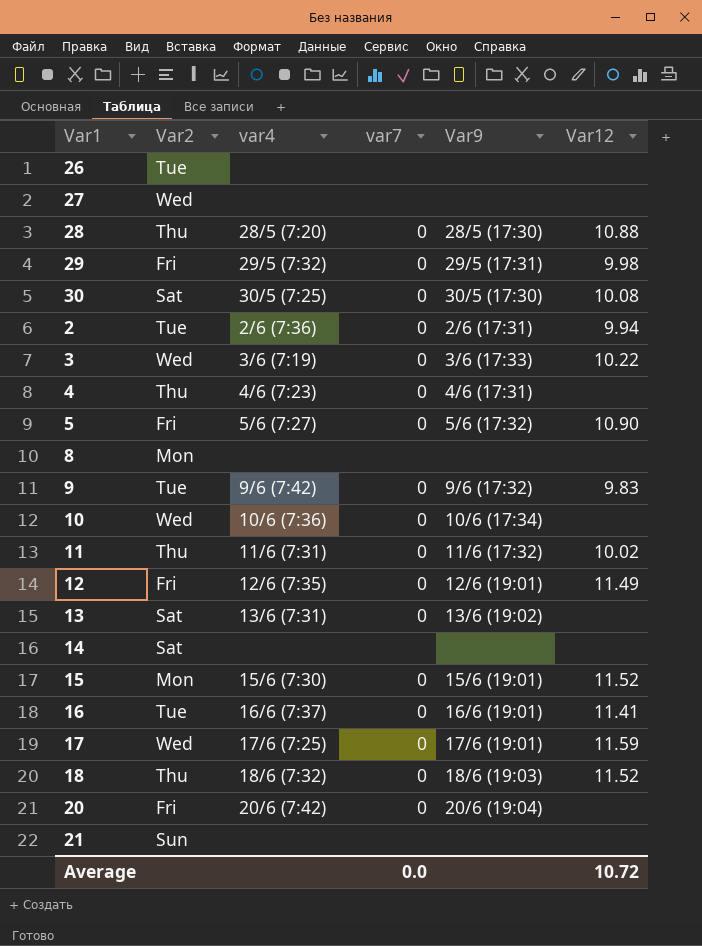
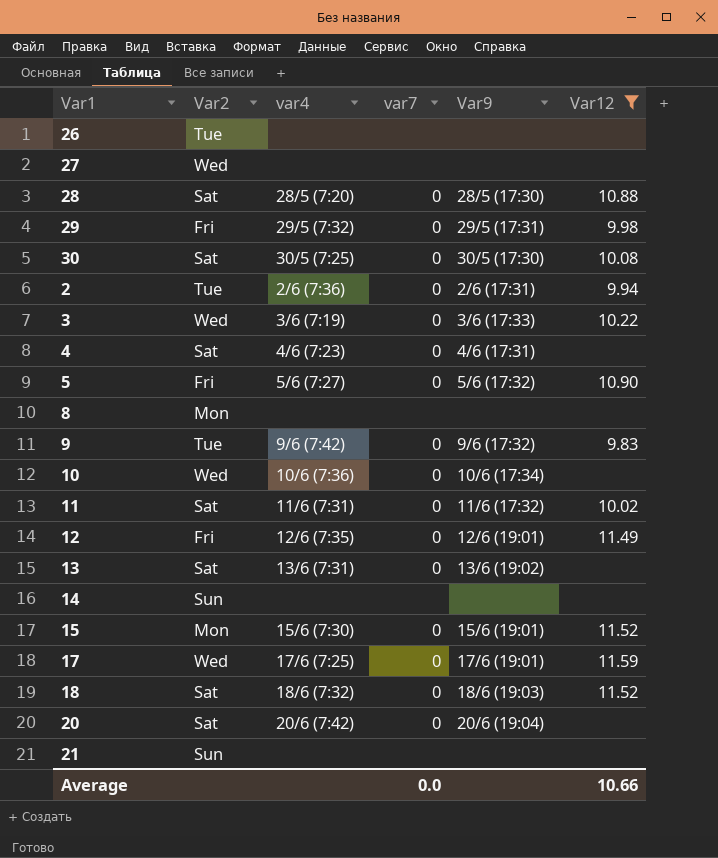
filter: none -> Var12 != 11.41
28 | Var2: Thu -> Sat
4 | Var2: Thu -> Sat
11 | Var2: Thu -> Sat
14 | Var2: Sat -> Sun
18 | Var2: Thu -> Sat
20 | Var2: Fri -> Sat
Average | Var12: 10.72 -> 10.66

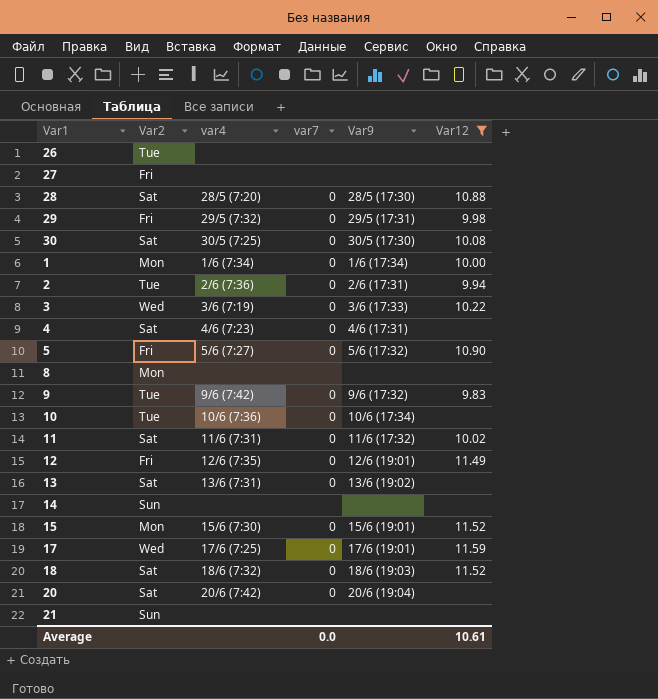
27 | Var2: Wed -> Fri
row 1: none -> Mon | 1/6 (7:34) | 0 | 1/6 (17:34) | 10.00
10 | Var2: Wed -> Tue
Average | Var12: 10.66 -> 10.61

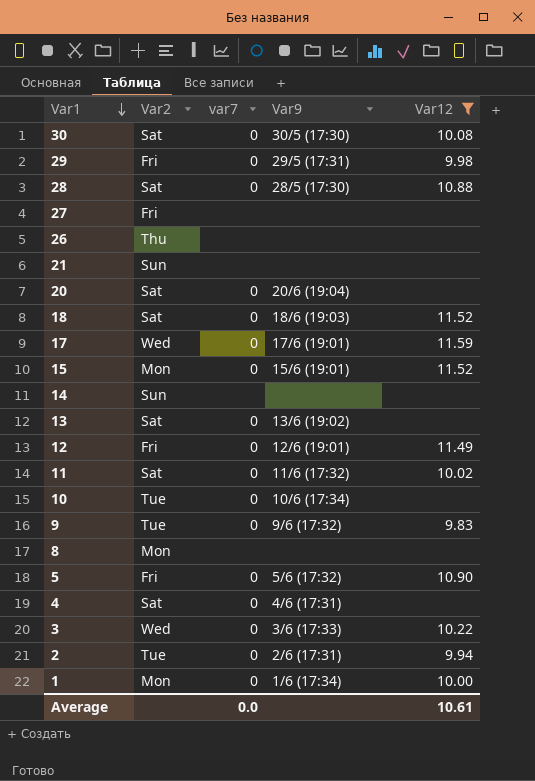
row order: none -> Var1 descending
column var4 | position: 3 -> none
26 | Var2: Tue -> Thu

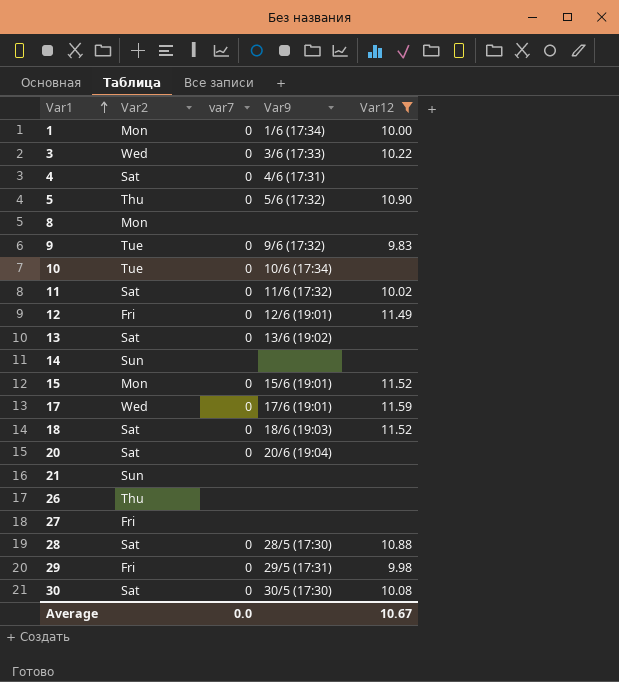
row order: Var1 descending -> Var1 ascending
row 2: Tue | 0 | 2/6 (17:31) | 9.94 -> none
5 | Var2: Fri -> Thu
Average | Var12: 10.61 -> 10.67

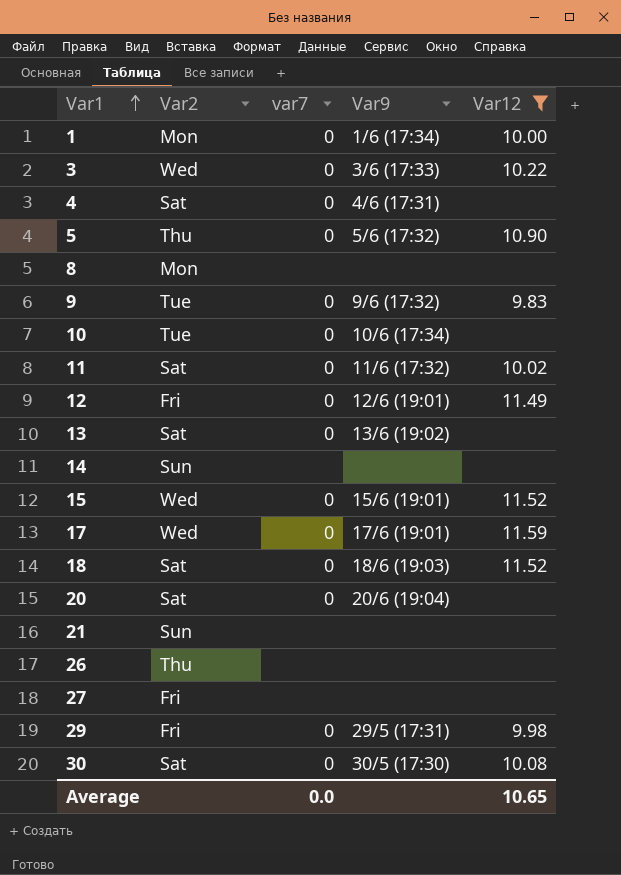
row 28: Sat | 0 | 28/5 (17:30) | 10.88 -> none
15 | Var2: Mon -> Wed
Average | Var12: 10.67 -> 10.65

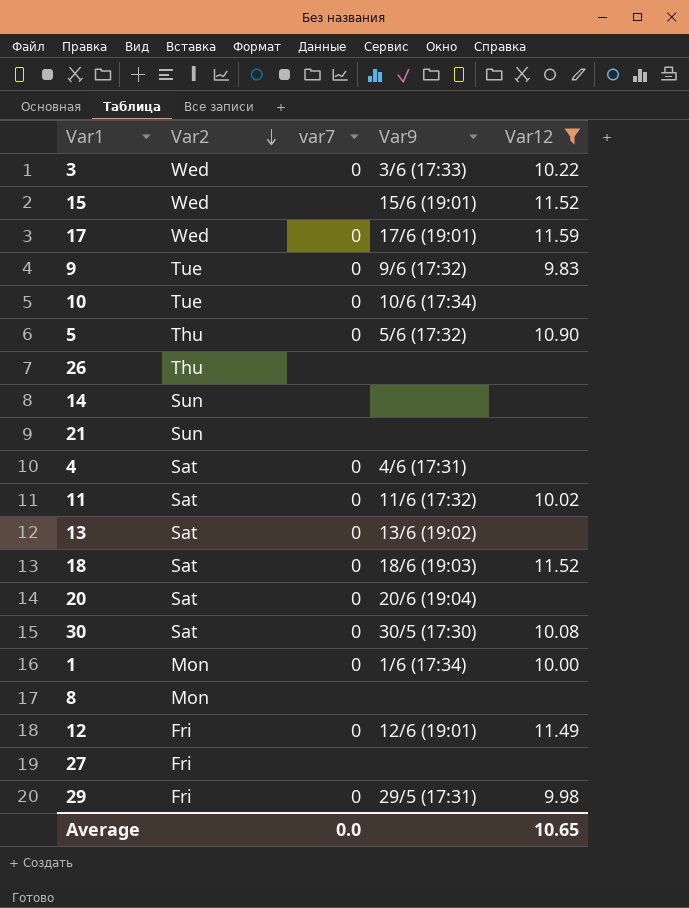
row order: Var1 ascending -> Var2 descending
15 | var7: 0 -> none

